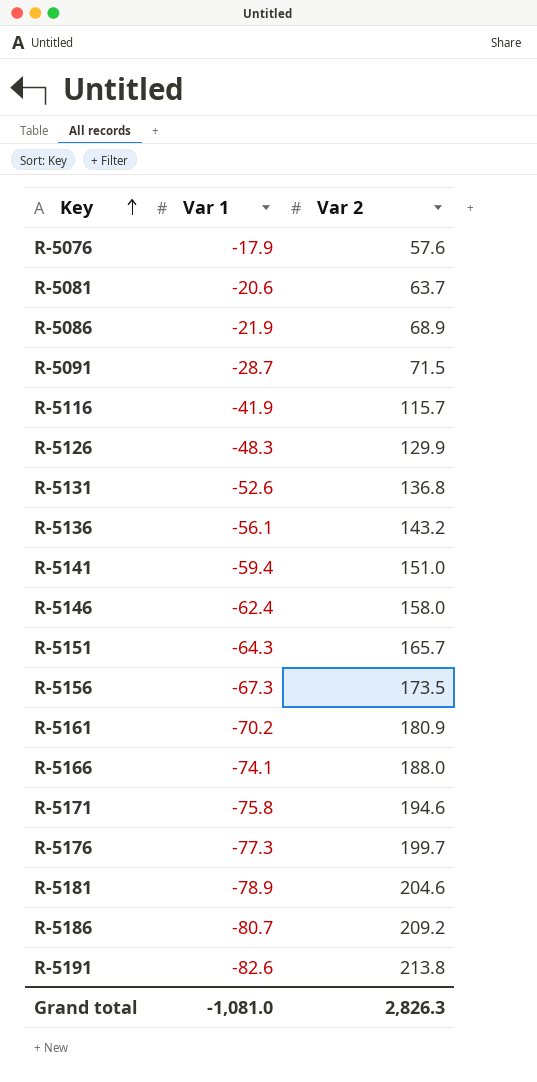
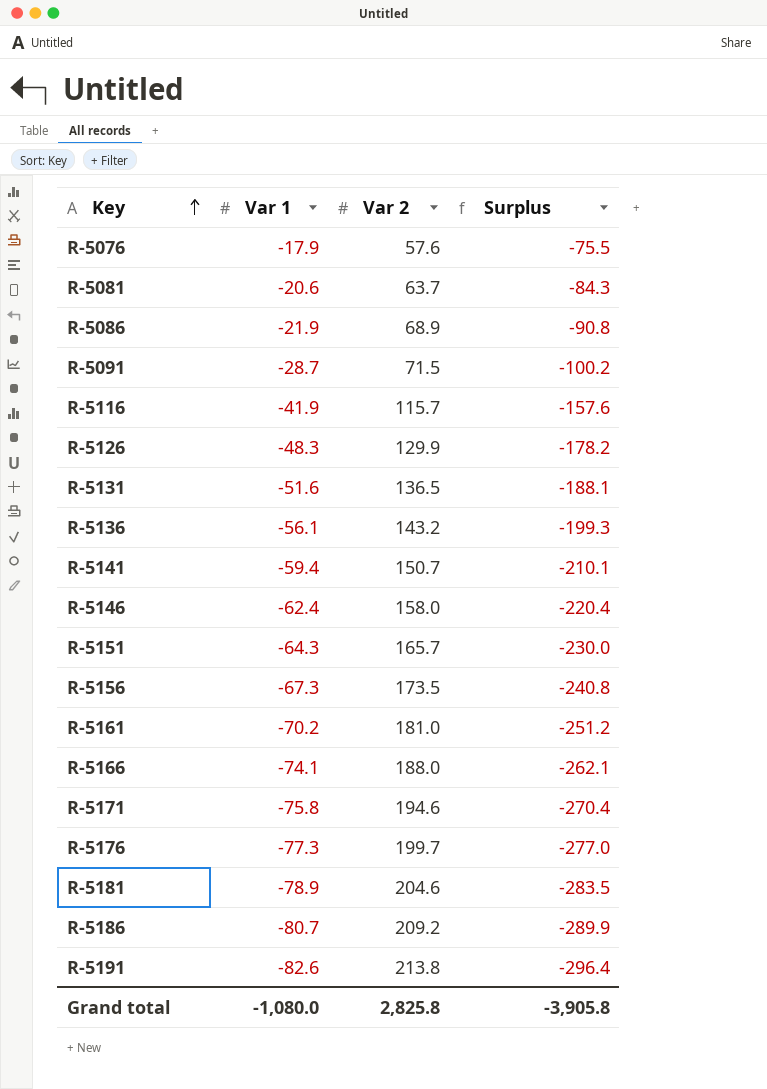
column Surplus | formula: none -> [Var 1] - [Var 2]
R-5131 | Var 1: -52.6 -> -51.6
R-5131 | Var 2: 136.8 -> 136.5
R-5141 | Var 2: 151.0 -> 150.7
R-5161 | Var 2: 180.9 -> 181.0
Grand total | Var 1: -1,081.0 -> -1,080.0
Grand total | Var 2: 2,826.3 -> 2,825.8

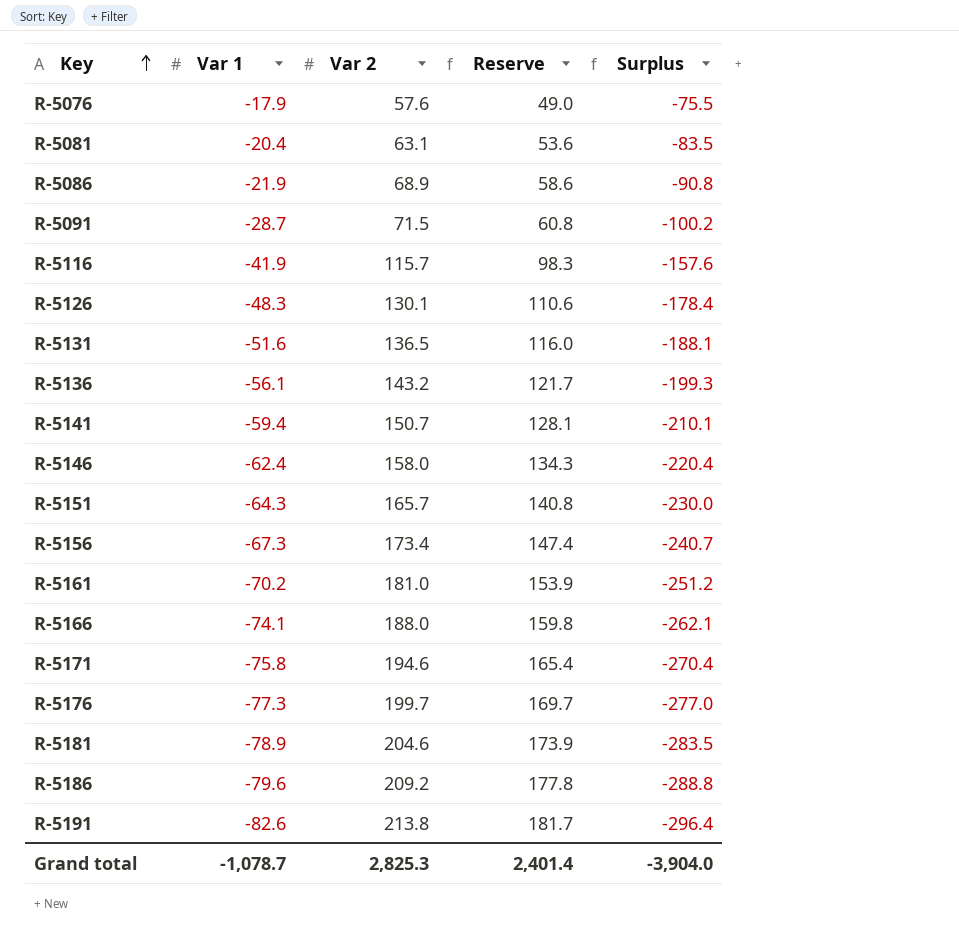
column Reserve | formula: none -> [Var 2] * 0.85
R-5081 | Var 1: -20.6 -> -20.4
R-5081 | Var 2: 63.7 -> 63.1
R-5081 | Surplus: -84.3 -> -83.5
R-5126 | Var 2: 129.9 -> 130.1
R-5126 | Surplus: -178.2 -> -178.4
R-5156 | Var 2: 173.5 -> 173.4
R-5156 | Surplus: -240.8 -> -240.7
R-5186 | Var 1: -80.7 -> -79.6
R-5186 | Surplus: -289.9 -> -288.8
Grand total | Var 1: -1,080.0 -> -1,078.7
Grand total | Var 2: 2,825.8 -> 2,825.3
Grand total | Surplus: -3,905.8 -> -3,904.0

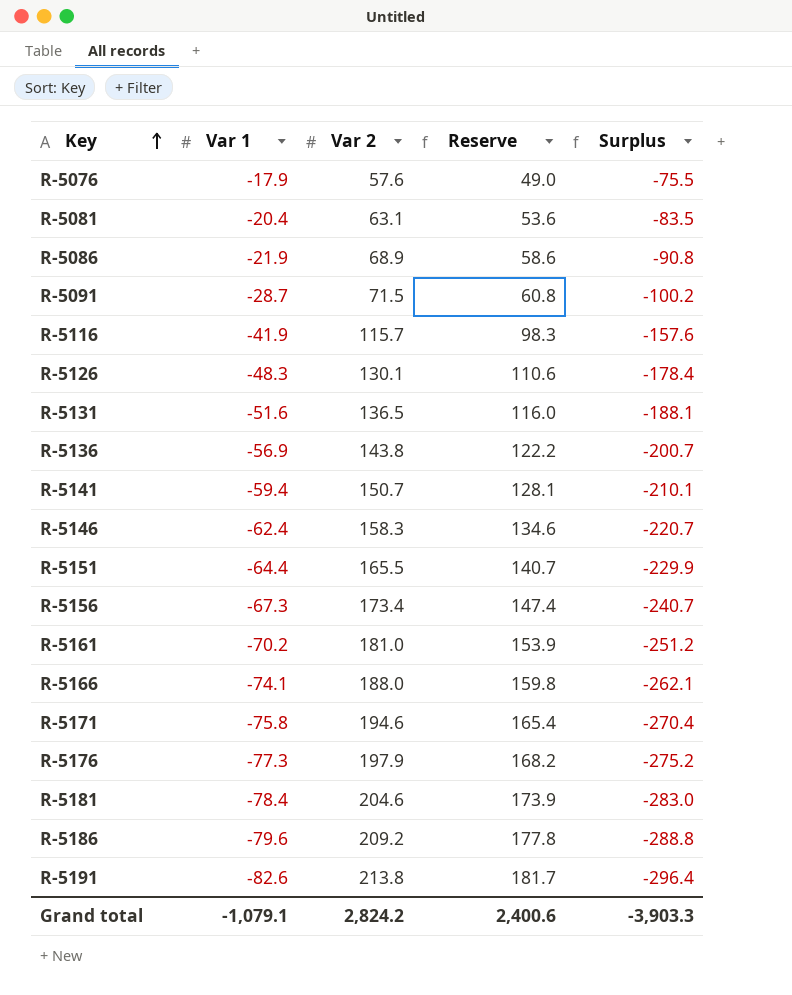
R-5136 | Var 1: -56.1 -> -56.9
R-5136 | Var 2: 143.2 -> 143.8
R-5136 | Reserve: 121.7 -> 122.2
R-5136 | Surplus: -199.3 -> -200.7
R-5146 | Var 2: 158.0 -> 158.3
R-5146 | Reserve: 134.3 -> 134.6
R-5146 | Surplus: -220.4 -> -220.7
R-5151 | Var 1: -64.3 -> -64.4
R-5151 | Var 2: 165.7 -> 165.5
R-5151 | Reserve: 140.8 -> 140.7
R-5151 | Surplus: -230.0 -> -229.9
R-5176 | Var 2: 199.7 -> 197.9
R-5176 | Reserve: 169.7 -> 168.2
R-5176 | Surplus: -277.0 -> -275.2
R-5181 | Var 1: -78.9 -> -78.4
R-5181 | Surplus: -283.5 -> -283.0
Grand total | Var 1: -1,078.7 -> -1,079.1
Grand total | Var 2: 2,825.3 -> 2,824.2
Grand total | Reserve: 2,401.4 -> 2,400.6
Grand total | Surplus: -3,904.0 -> -3,903.3

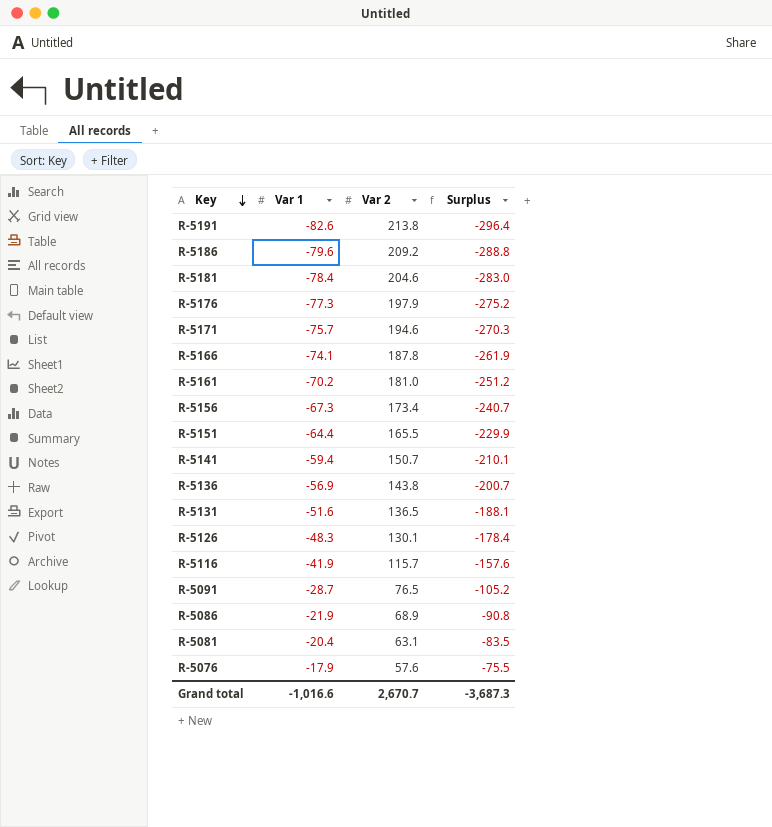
row order: Key ascending -> Key descending
column Reserve | formula: [Var 2] * 0.85 -> none
row R-5146: -62.4 | 158.3 | 134.6 | -220.7 -> none
R-5171 | Var 1: -75.8 -> -75.7
R-5171 | Surplus: -270.4 -> -270.3
R-5166 | Var 2: 188.0 -> 187.8
R-5166 | Surplus: -262.1 -> -261.9
R-5091 | Var 2: 71.5 -> 76.5
R-5091 | Surplus: -100.2 -> -105.2
Grand total | Var 1: -1,079.1 -> -1,016.6
Grand total | Var 2: 2,824.2 -> 2,670.7
Grand total | Surplus: -3,903.3 -> -3,687.3

